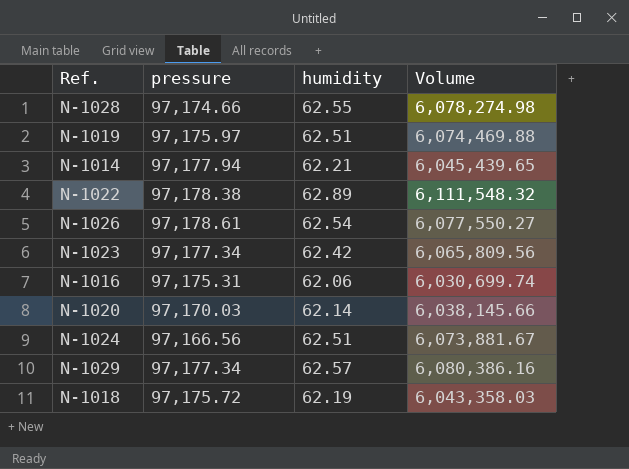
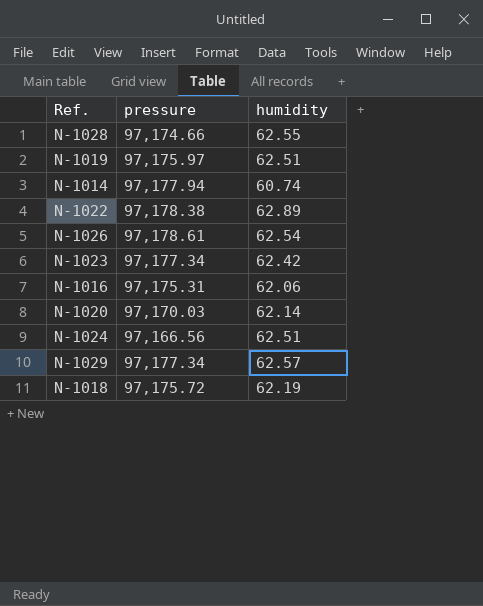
column Volume | formula: [pressure] * [humidity] -> none
N-1014 | humidity: 62.21 -> 60.74

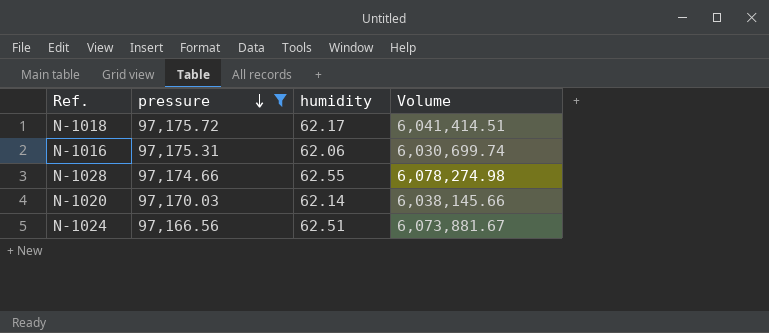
filter: none -> pressure <= 97,175.72
row order: none -> pressure descending
column Volume | formula: none -> [pressure] * [humidity]
N-1018 | humidity: 62.19 -> 62.17

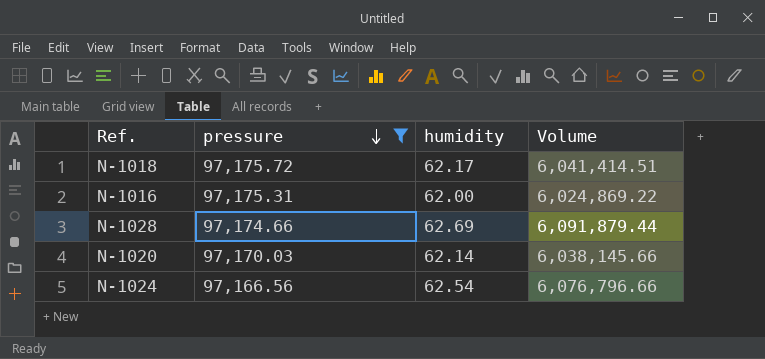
N-1016 | humidity: 62.06 -> 62.00
N-1016 | Volume: 6,030,699.74 -> 6,024,869.22
N-1028 | humidity: 62.55 -> 62.69
N-1028 | Volume: 6,078,274.98 -> 6,091,879.44
N-1024 | humidity: 62.51 -> 62.54
N-1024 | Volume: 6,073,881.67 -> 6,076,796.66

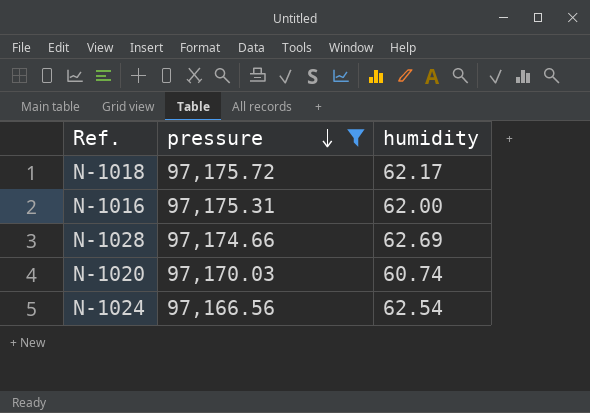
column Volume | formula: [pressure] * [humidity] -> none
N-1020 | humidity: 62.14 -> 60.74

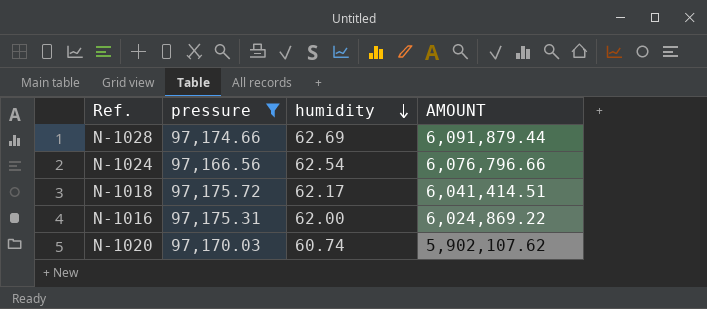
row order: pressure descending -> humidity descending
column AMOUNT | formula: none -> [pressure] * [humidity]

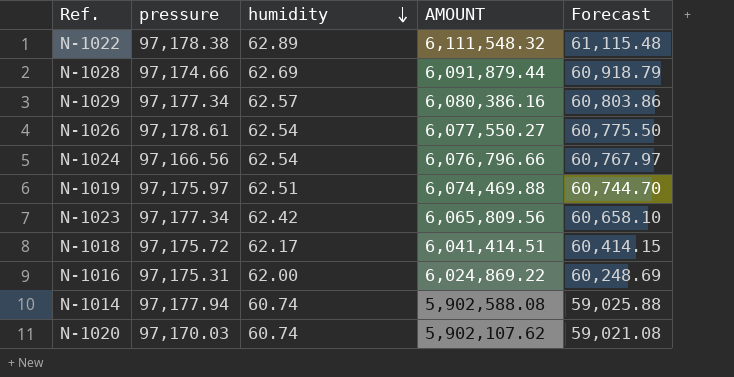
filter: pressure <= 97,175.72 -> none
column Forecast | formula: none -> [AMOUNT] * 0.01

